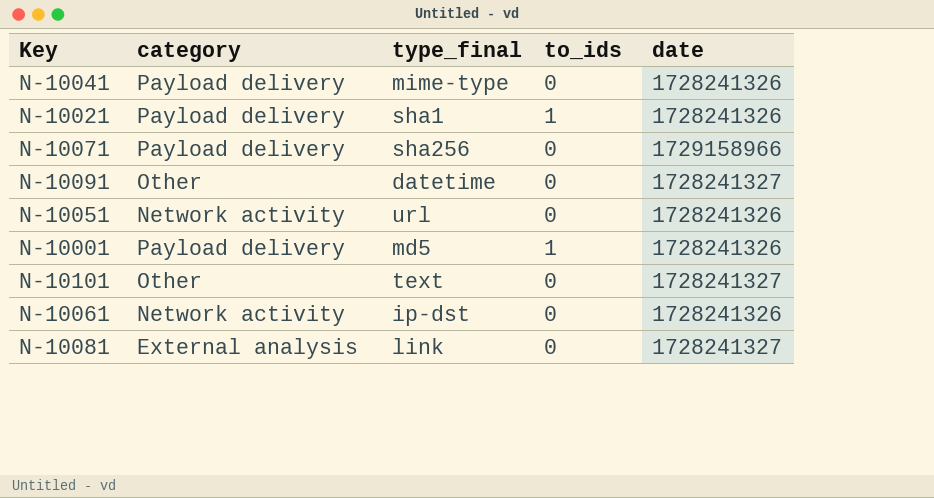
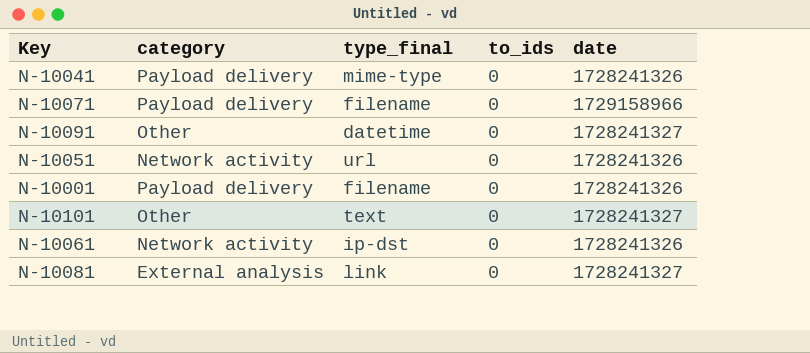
row N-10021: Payload delivery | sha1 | 1 | 1728241326 -> none
N-10071 | type_final: sha256 -> filename
N-10001 | type_final: md5 -> filename
N-10001 | to_ids: 1 -> 0

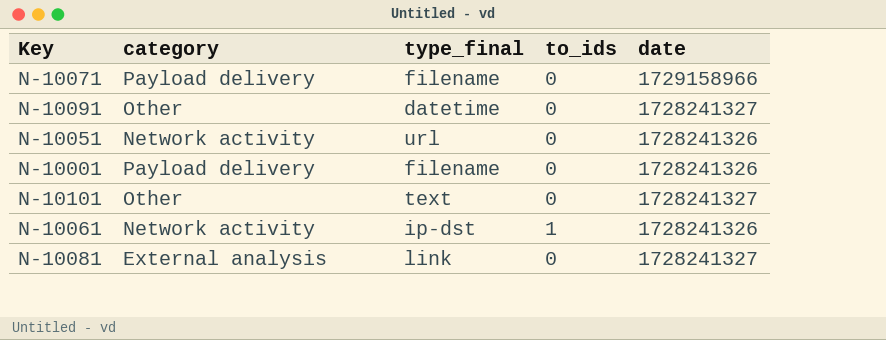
row N-10041: Payload delivery | mime-type | 0 | 1728241326 -> none
N-10061 | to_ids: 0 -> 1

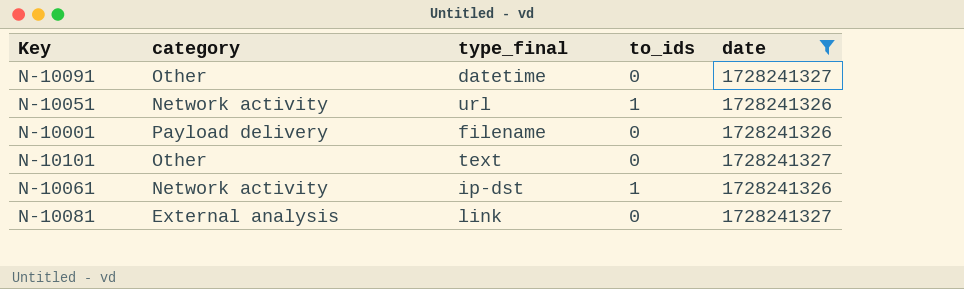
filter: none -> date != 1729158966
N-10051 | to_ids: 0 -> 1

